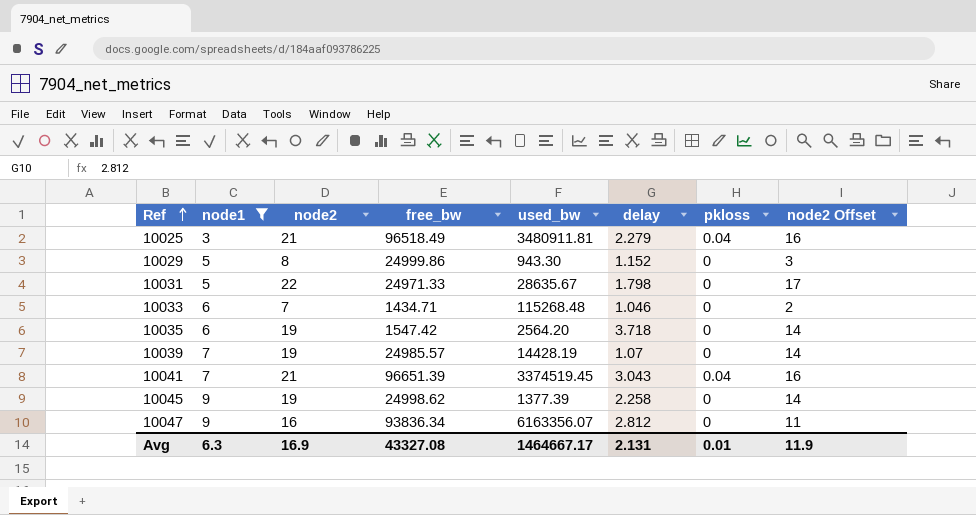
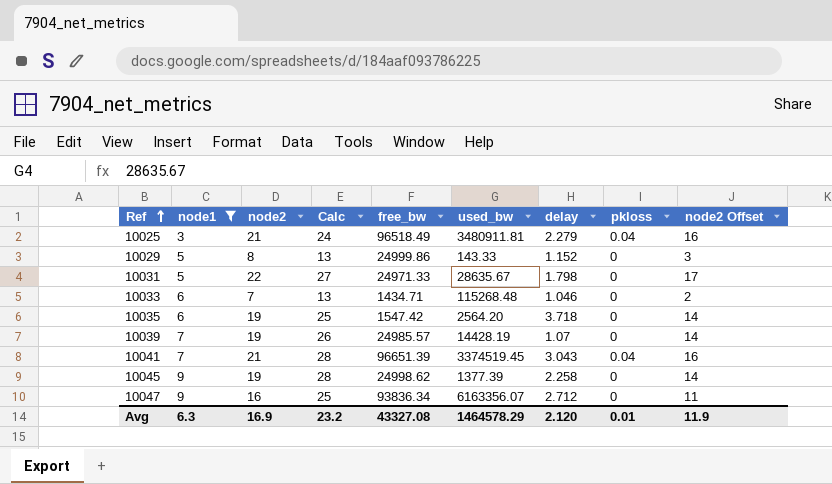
column Calc | formula: none -> [node1] + [node2]
10029 | used_bw: 943.30 -> 143.33
10047 | delay: 2.812 -> 2.712
Avg | used_bw: 1464667.17 -> 1464578.29
Avg | delay: 2.131 -> 2.120

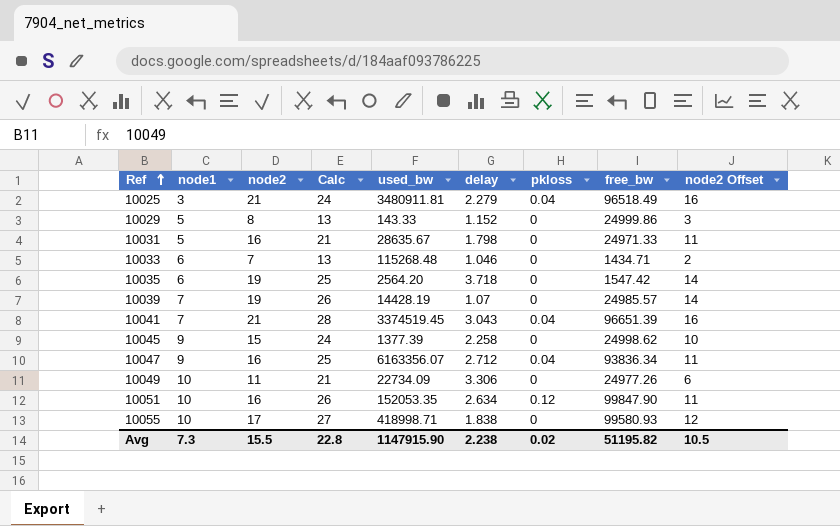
filter: node1 != 10 -> none
column free_bw | position: 5 -> 8
10031 | node2: 22 -> 16
10031 | Calc: 27 -> 21
10031 | node2 Offset: 17 -> 11
10045 | node2: 19 -> 15
10045 | Calc: 28 -> 24
10045 | node2 Offset: 14 -> 10
10047 | pkloss: 0 -> 0.04
Avg | node1: 6.3 -> 7.3
Avg | node2: 16.9 -> 15.5
Avg | Calc: 23.2 -> 22.8
Avg | used_bw: 1464578.29 -> 1147915.90
Avg | delay: 2.120 -> 2.238
Avg | pkloss: 0.01 -> 0.02
Avg | free_bw: 43327.08 -> 51195.82
Avg | node2 Offset: 11.9 -> 10.5

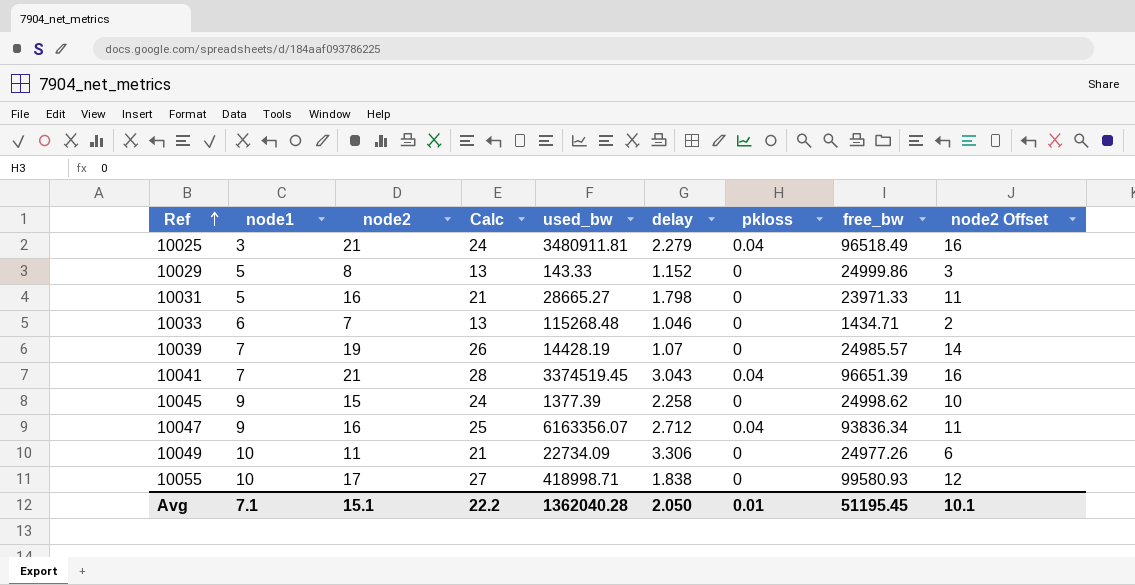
row 10035: 6 | 19 | 25 | 2564.20 | 3.718 | 0 | 1547.42 | 14 -> none
row 10051: 10 | 16 | 26 | 152053.35 | 2.634 | 0.12 | 99847.90 | 11 -> none
10031 | used_bw: 28635.67 -> 28665.27
10031 | free_bw: 24971.33 -> 23971.33
Avg | node1: 7.3 -> 7.1
Avg | node2: 15.5 -> 15.1
Avg | Calc: 22.8 -> 22.2
Avg | used_bw: 1147915.90 -> 1362040.28
Avg | delay: 2.238 -> 2.050
Avg | pkloss: 0.02 -> 0.01
Avg | free_bw: 51195.82 -> 51195.45
Avg | node2 Offset: 10.5 -> 10.1

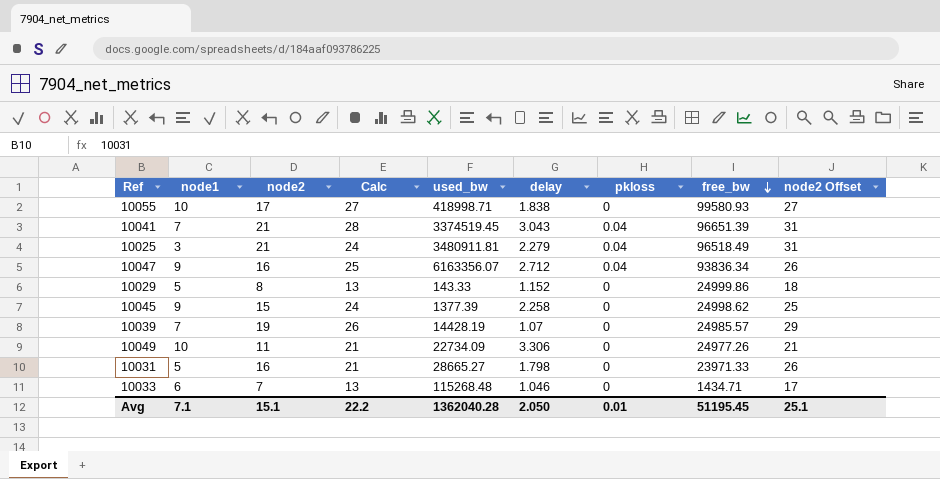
row order: Ref ascending -> free_bw descending
column node2 Offset | formula: [node2] - 5 -> [node2] + 10
Avg | node2 Offset: 10.1 -> 25.1

